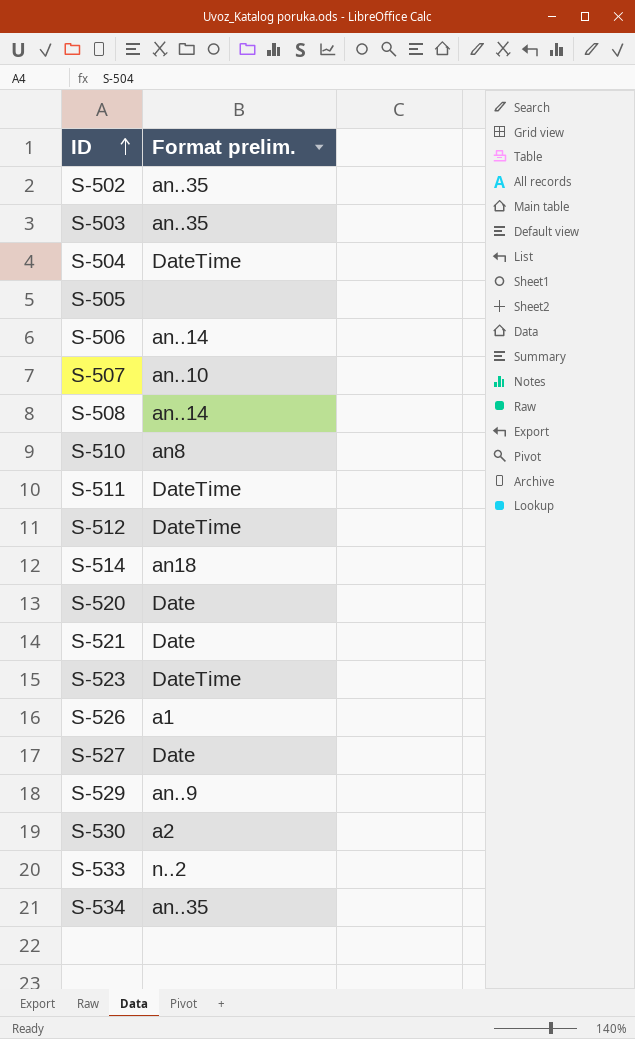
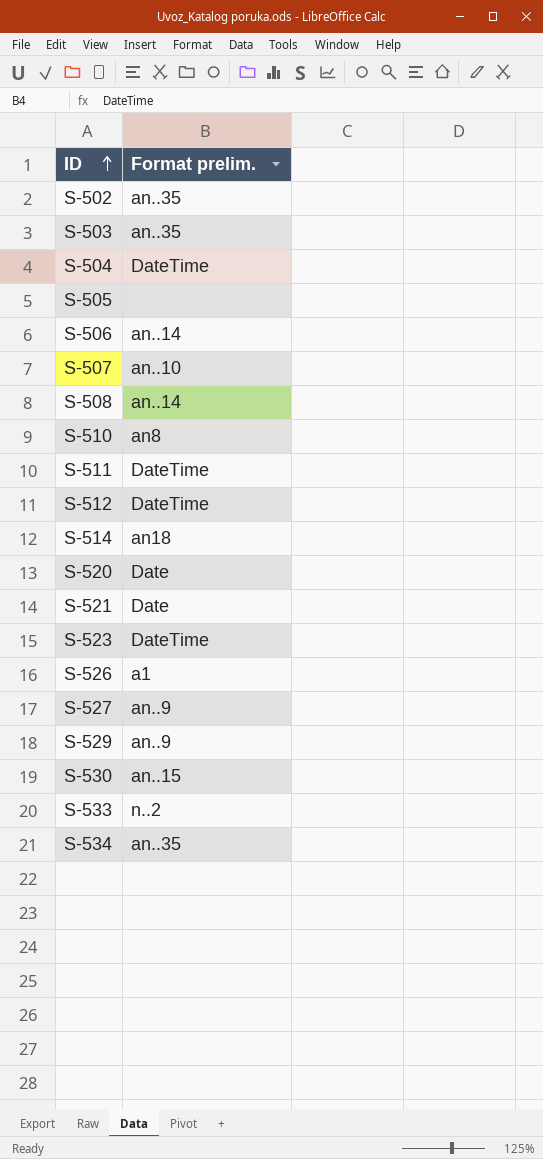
S-527 | Format prelim.: Date -> an..9
S-530 | Format prelim.: a2 -> an..15

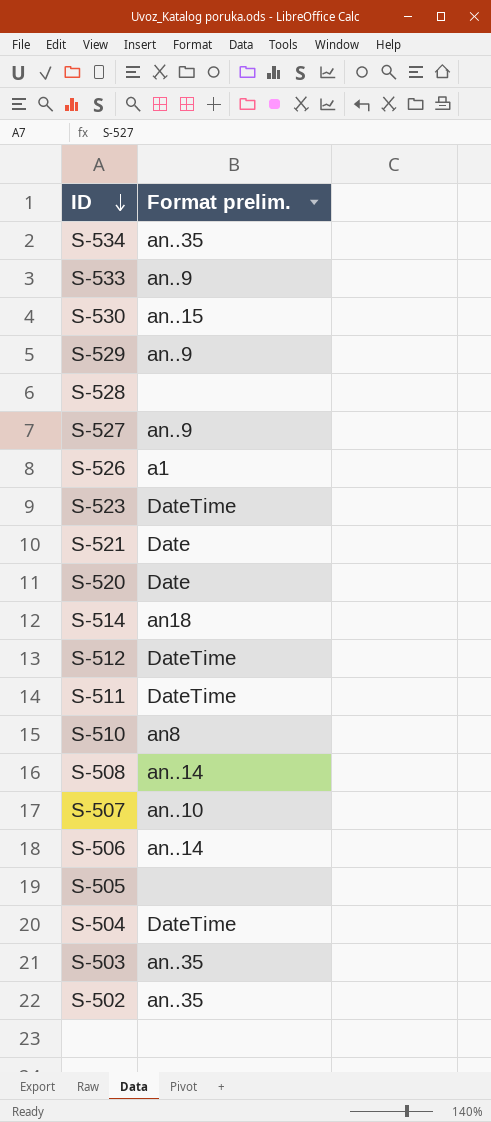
row order: ID ascending -> ID descending
S-533 | Format prelim.: n..2 -> an..9
row S-528: none -> none

